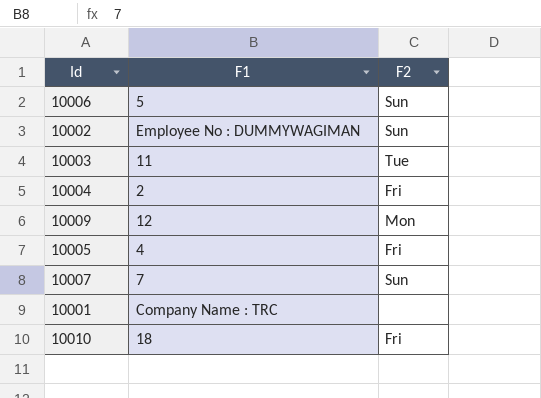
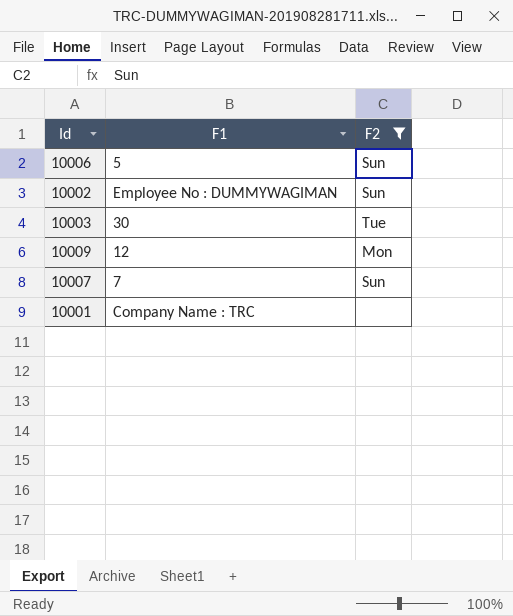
filter: none -> F2 != Fri
10003 | F1: 11 -> 30

